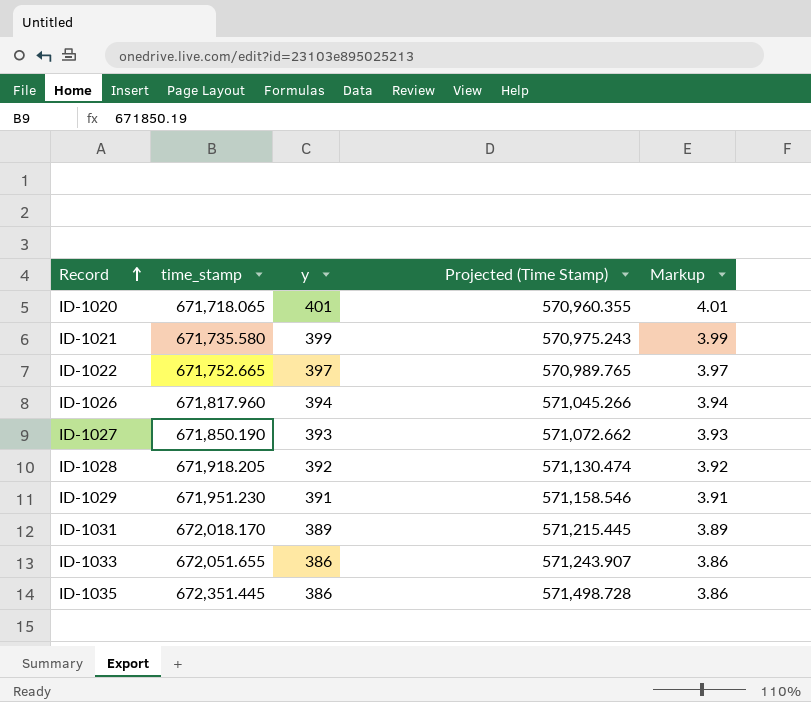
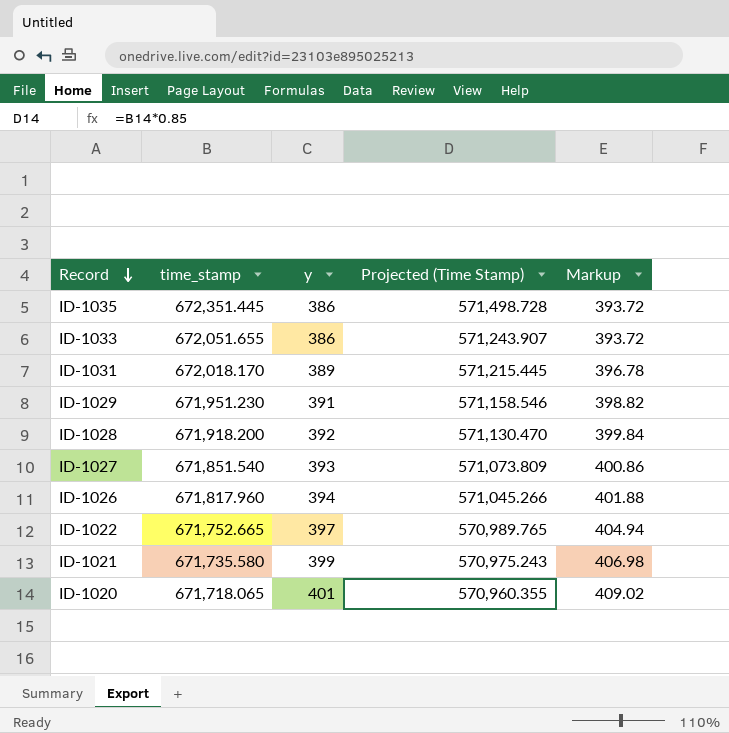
row order: Record ascending -> Record descending
column Markup | formula: [y] * 0.01 -> [y] * 1.02
ID-1028 | time_stamp: 671,918.205 -> 671,918.200
ID-1028 | Projected (Time Stamp): 571,130.474 -> 571,130.470
ID-1027 | time_stamp: 671,850.190 -> 671,851.540
ID-1027 | Projected (Time Stamp): 571,072.662 -> 571,073.809

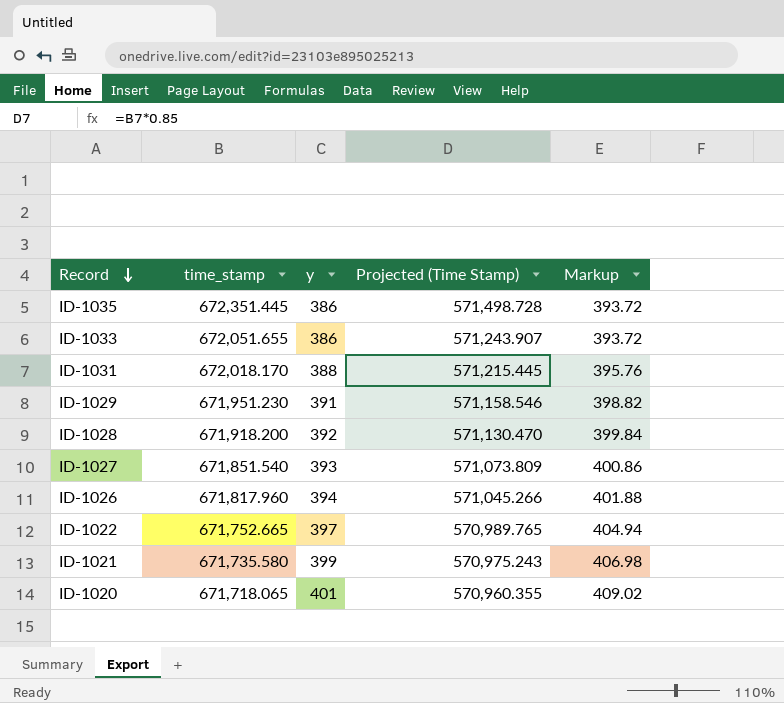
ID-1031 | y: 389 -> 388
ID-1031 | Markup: 396.78 -> 395.76

